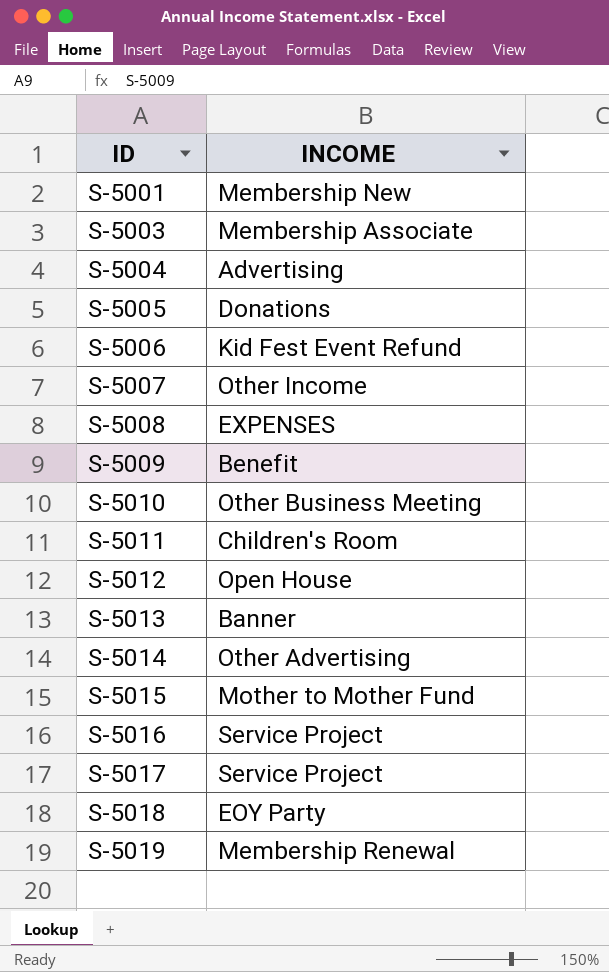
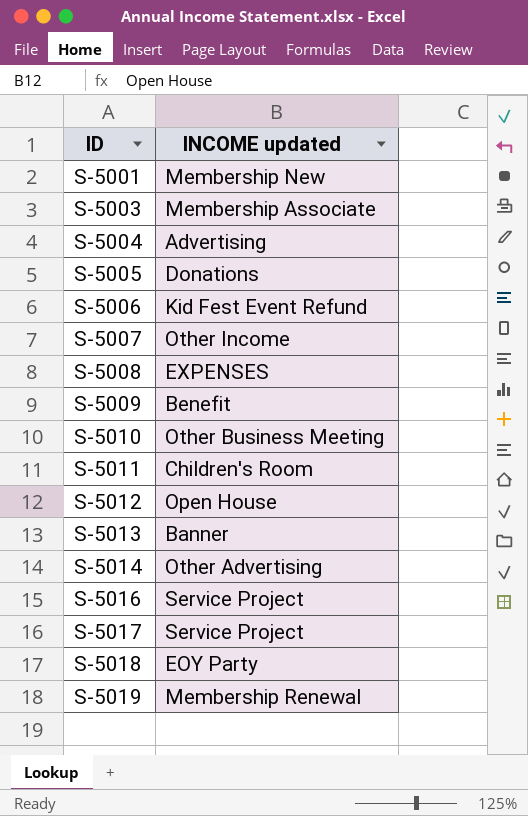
column name: INCOME -> INCOME updated
row S-5015: Mother to Mother Fund -> none

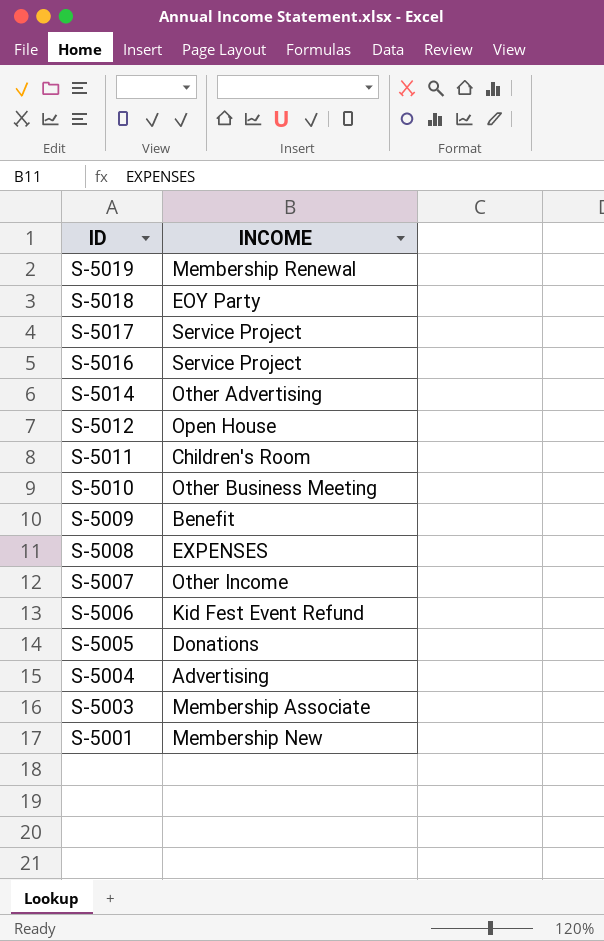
row order: ID ascending -> ID descending
column name: INCOME updated -> INCOME
row S-5013: Banner -> none

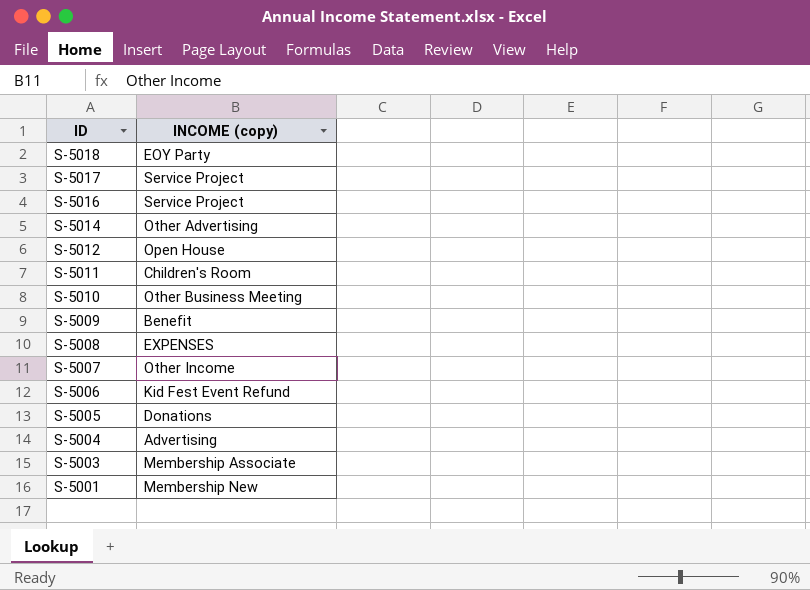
column name: INCOME -> INCOME (copy)
row S-5019: Membership Renewal -> none

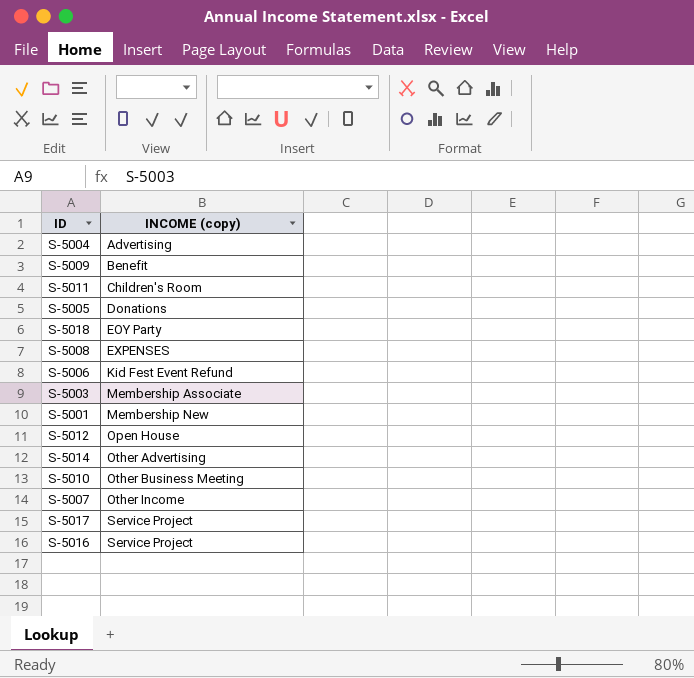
row order: ID descending -> INCOME (copy) ascending

